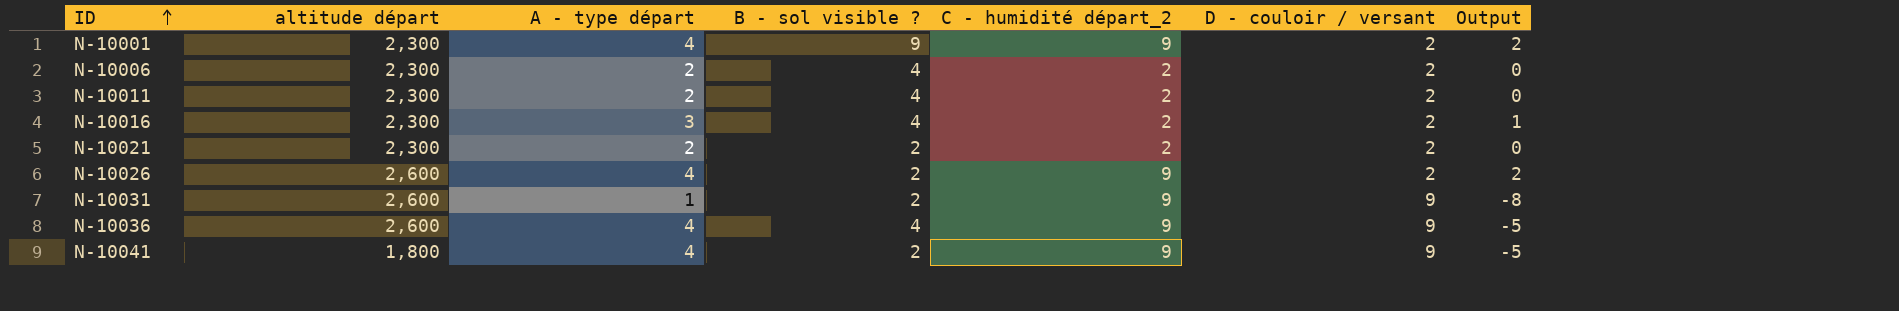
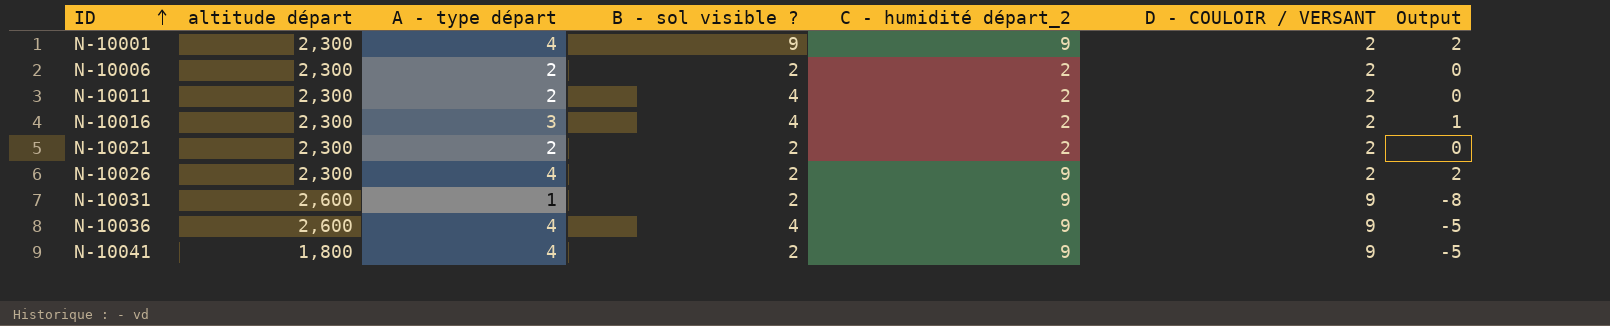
column name: D - couloir / versant -> D - COULOIR / VERSANT
N-10006 | B - sol visible ?: 4 -> 2
N-10026 | altitude départ: 2,600 -> 2,300

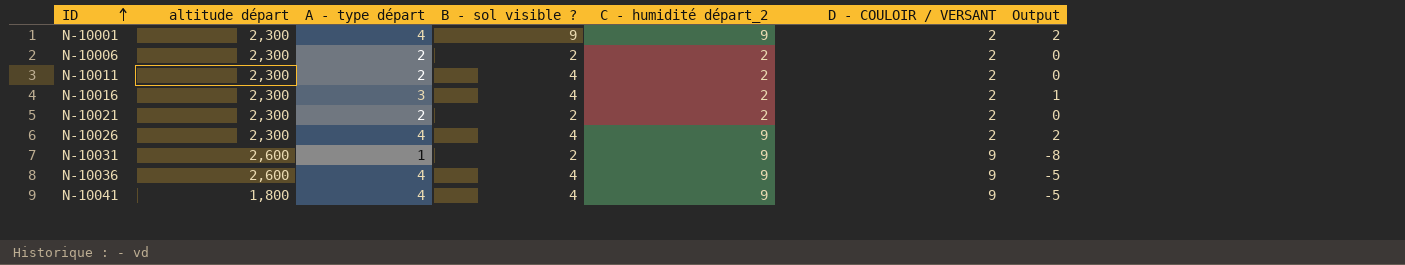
N-10026 | B - sol visible ?: 2 -> 4
N-10041 | B - sol visible ?: 2 -> 4

